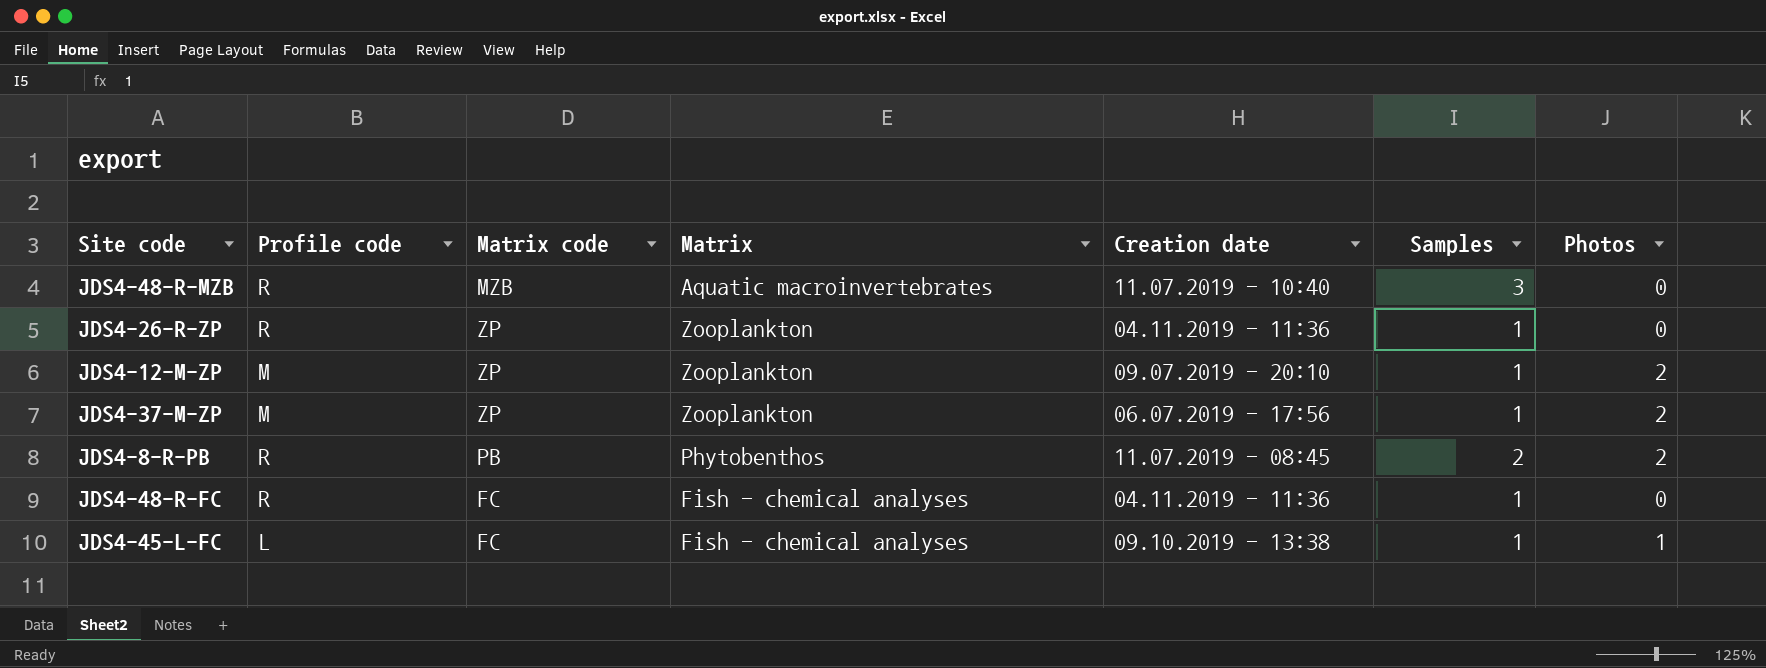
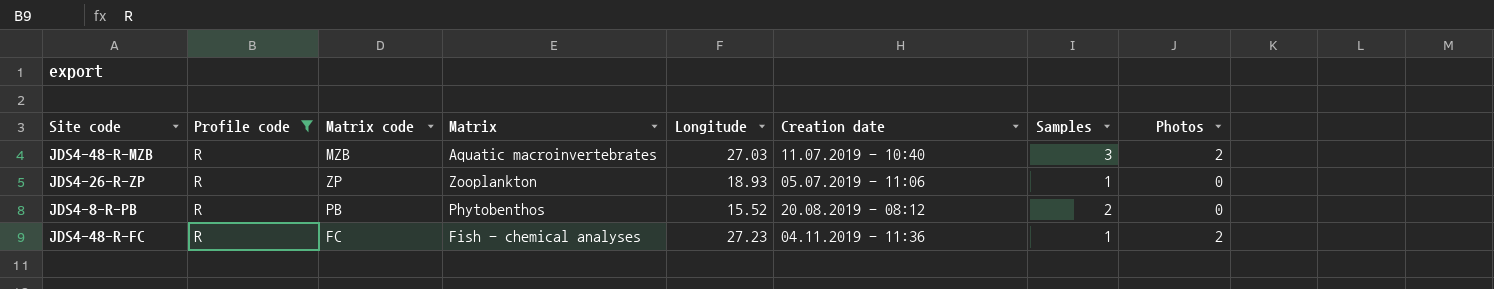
filter: none -> Profile code = R
column Longitude | position: none -> 5
JDS4-48-R-MZB | Photos: 0 -> 2
JDS4-26-R-ZP | Creation date: 04.11.2019 - 11:36 -> 05.07.2019 - 11:06
JDS4-8-R-PB | Creation date: 11.07.2019 - 08:45 -> 20.08.2019 - 08:12
JDS4-8-R-PB | Photos: 2 -> 0
JDS4-48-R-FC | Photos: 0 -> 2

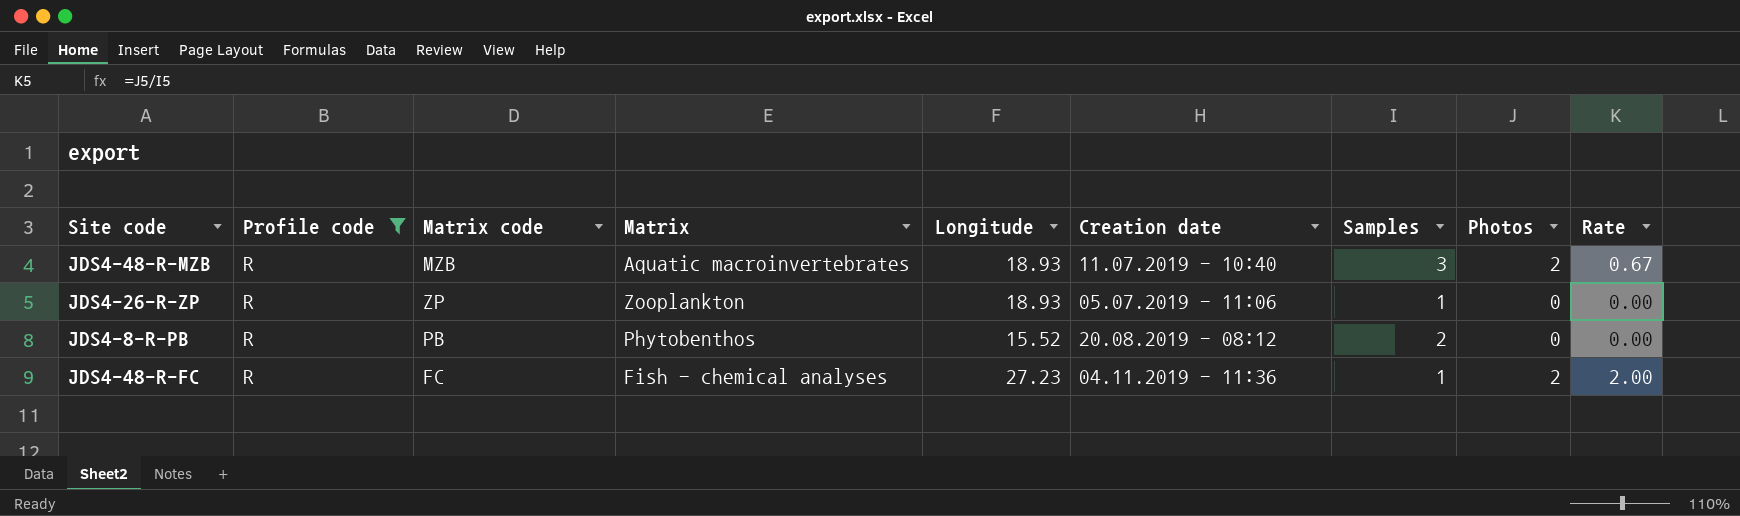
column Rate | formula: none -> [Photos] / [Samples]
JDS4-48-R-MZB | Longitude: 27.03 -> 18.93

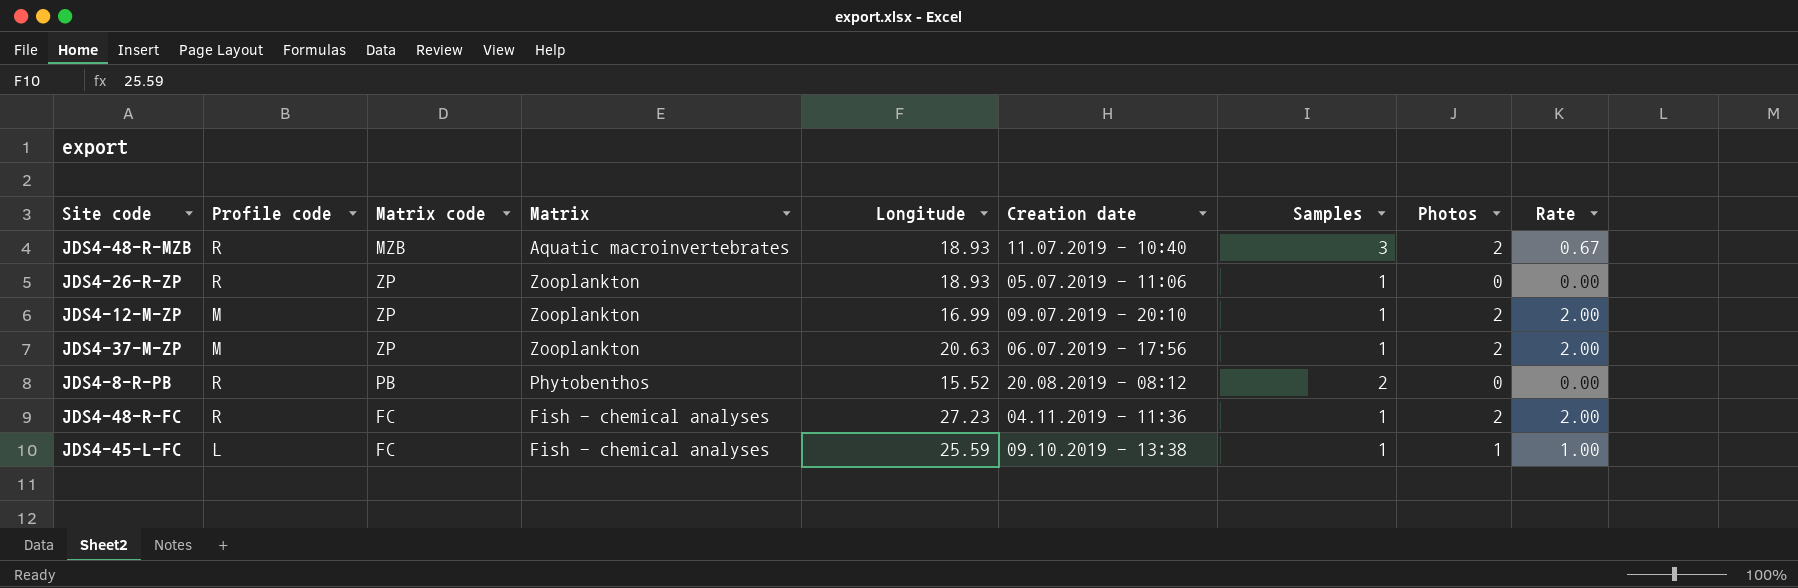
filter: Profile code = R -> none

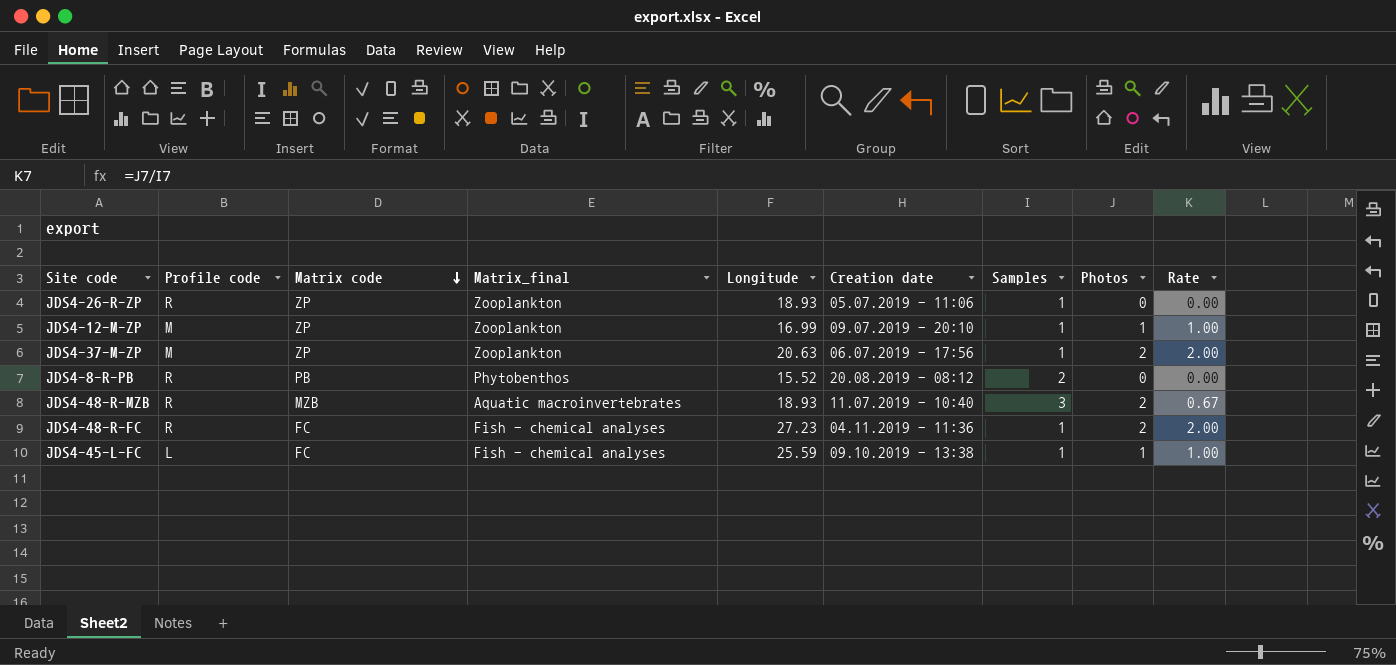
row order: none -> Matrix code descending
column name: Matrix -> Matrix_final
JDS4-12-M-ZP | Photos: 2 -> 1
JDS4-12-M-ZP | Rate: 2.00 -> 1.00

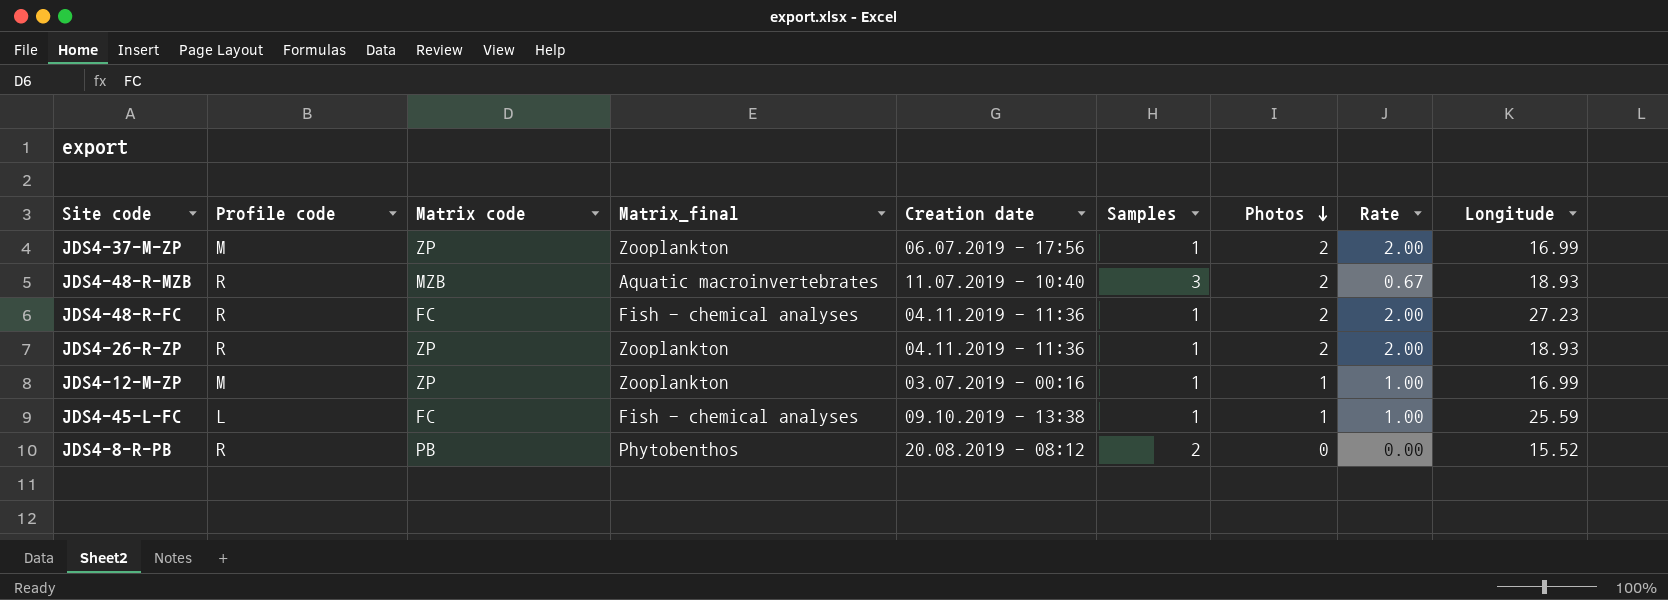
row order: Matrix code descending -> Photos descending
column Longitude | position: 5 -> 9
JDS4-37-M-ZP | Longitude: 20.63 -> 16.99
JDS4-26-R-ZP | Creation date: 05.07.2019 - 11:06 -> 04.11.2019 - 11:36
JDS4-26-R-ZP | Photos: 0 -> 2
JDS4-26-R-ZP | Rate: 0.00 -> 2.00
JDS4-12-M-ZP | Creation date: 09.07.2019 - 20:10 -> 03.07.2019 - 00:16

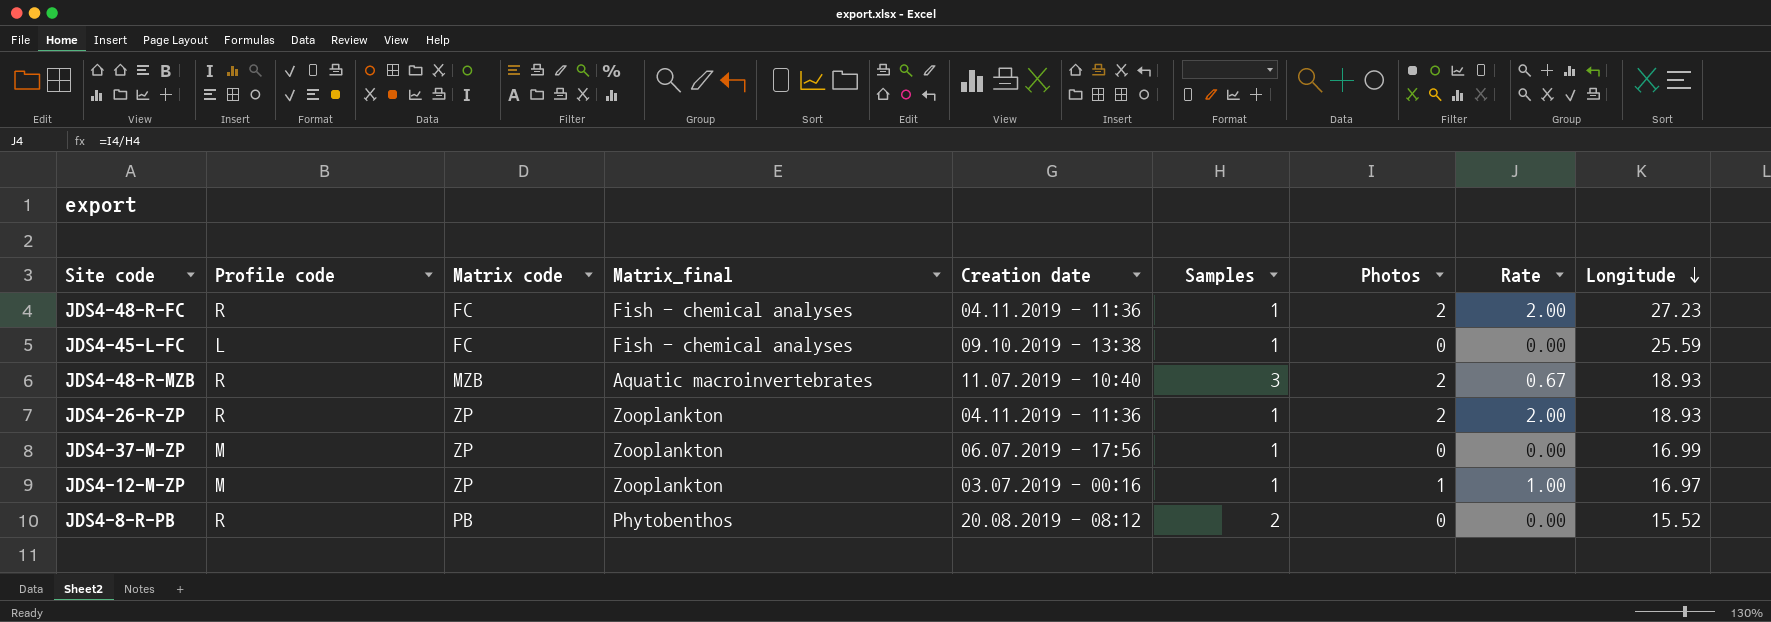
row order: Photos descending -> Longitude descending
JDS4-45-L-FC | Photos: 1 -> 0
JDS4-45-L-FC | Rate: 1.00 -> 0.00
JDS4-37-M-ZP | Photos: 2 -> 0
JDS4-37-M-ZP | Rate: 2.00 -> 0.00
JDS4-12-M-ZP | Longitude: 16.99 -> 16.97

